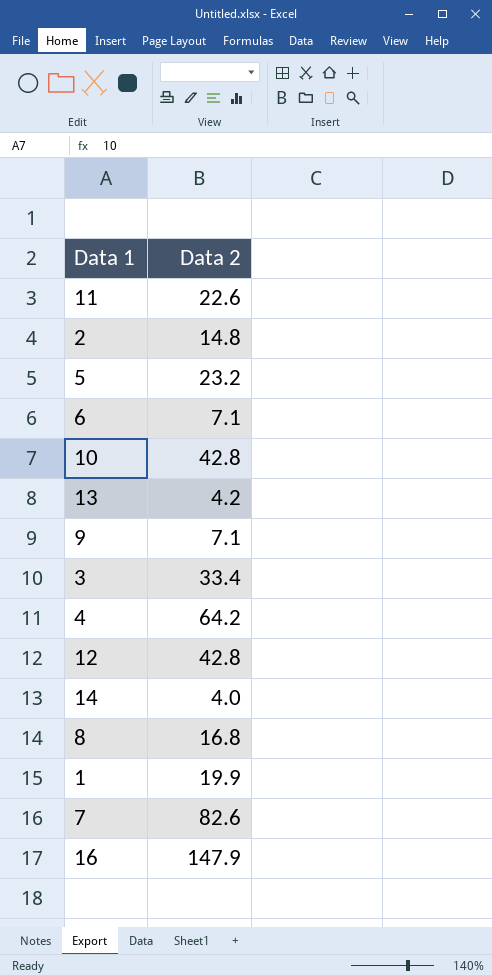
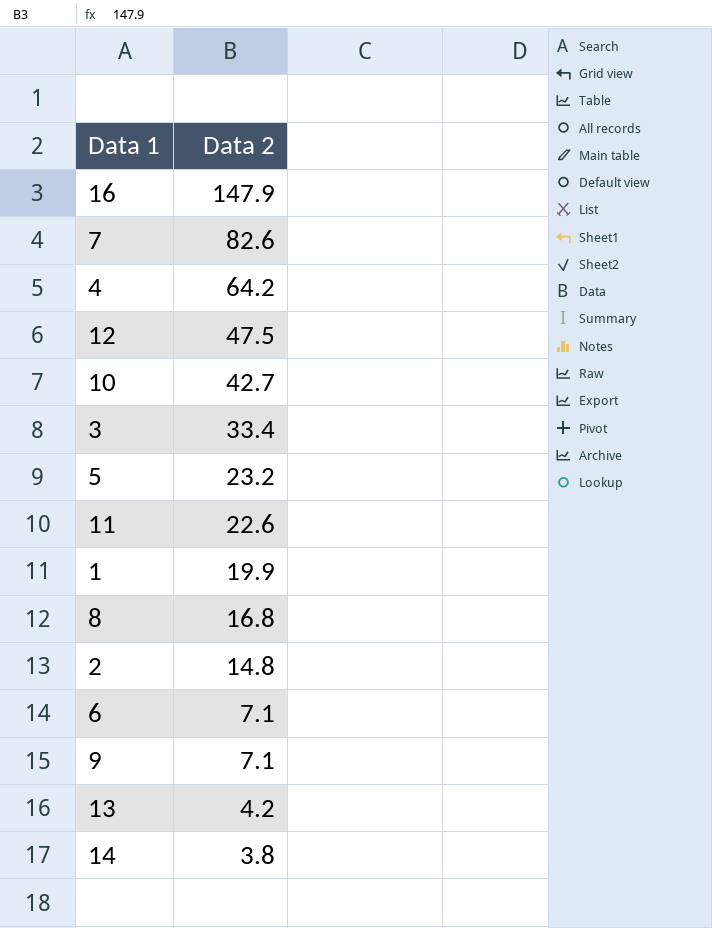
row order: none -> Data 2 descending
12 | Data 2: 42.8 -> 47.5
10 | Data 2: 42.8 -> 42.7
14 | Data 2: 4.0 -> 3.8

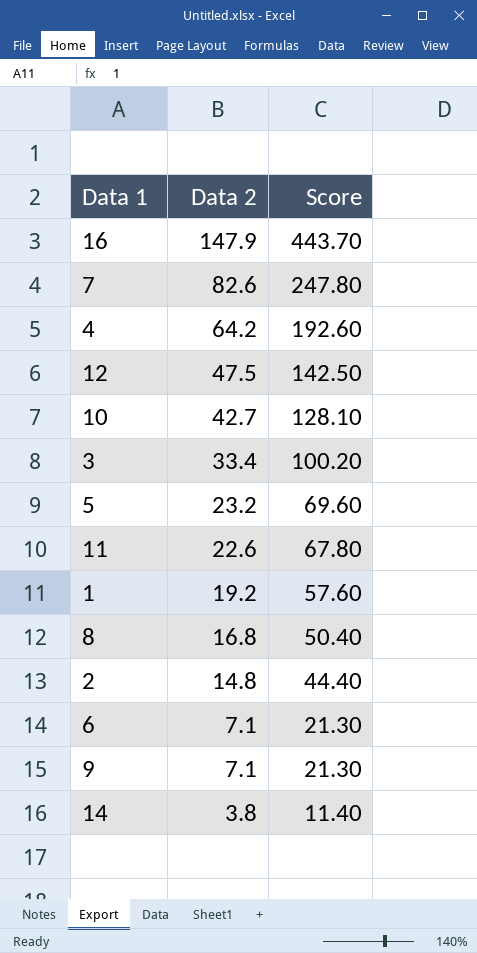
column Score | formula: none -> [Data 2] * 3
row 13: 4.2 -> none
1 | Data 2: 19.9 -> 19.2

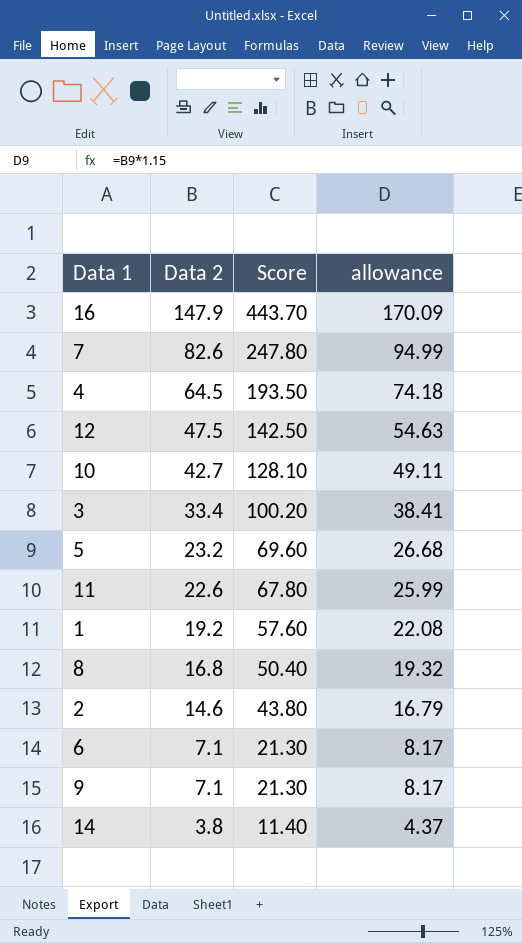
column allowance | formula: none -> [Data 2] * 1.15
4 | Data 2: 64.2 -> 64.5
4 | Score: 192.60 -> 193.50
2 | Data 2: 14.8 -> 14.6
2 | Score: 44.40 -> 43.80

